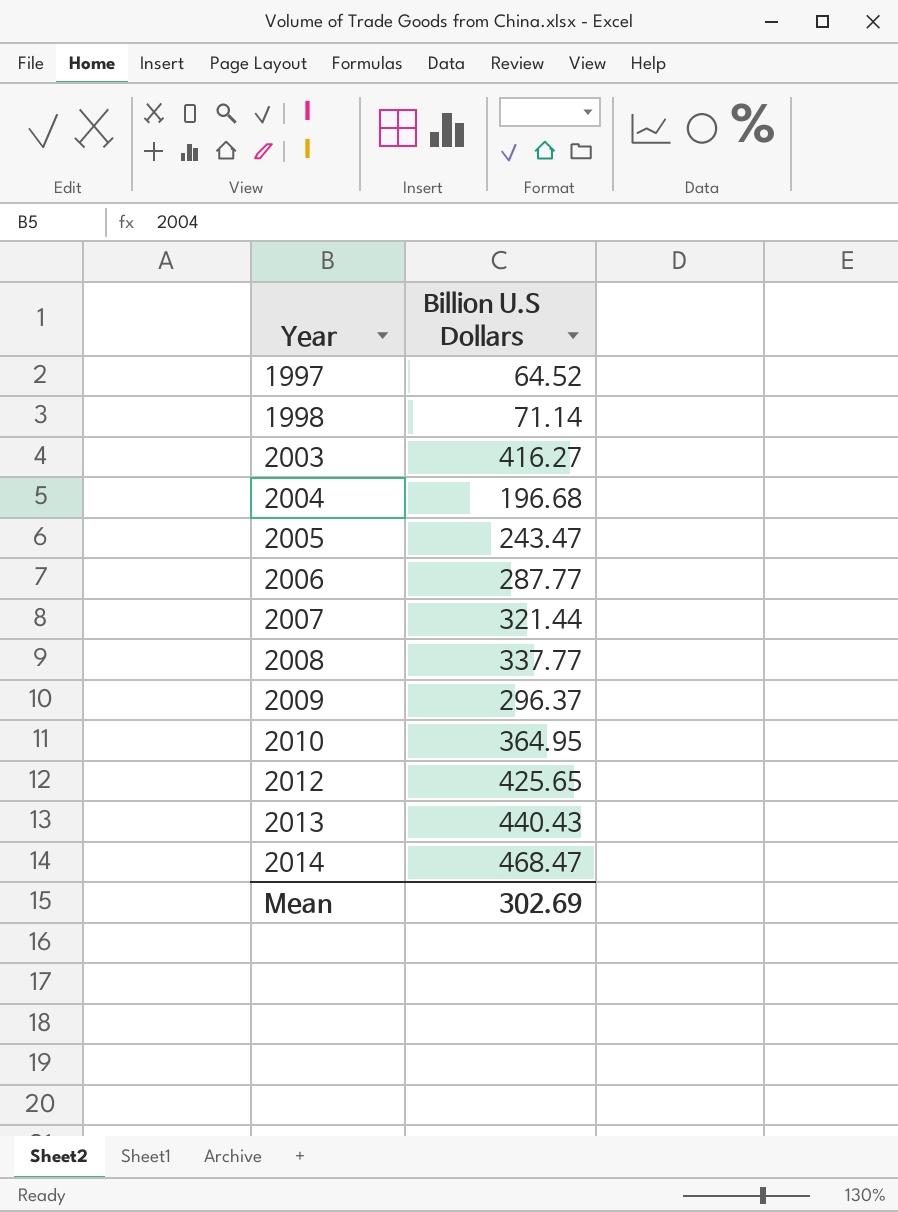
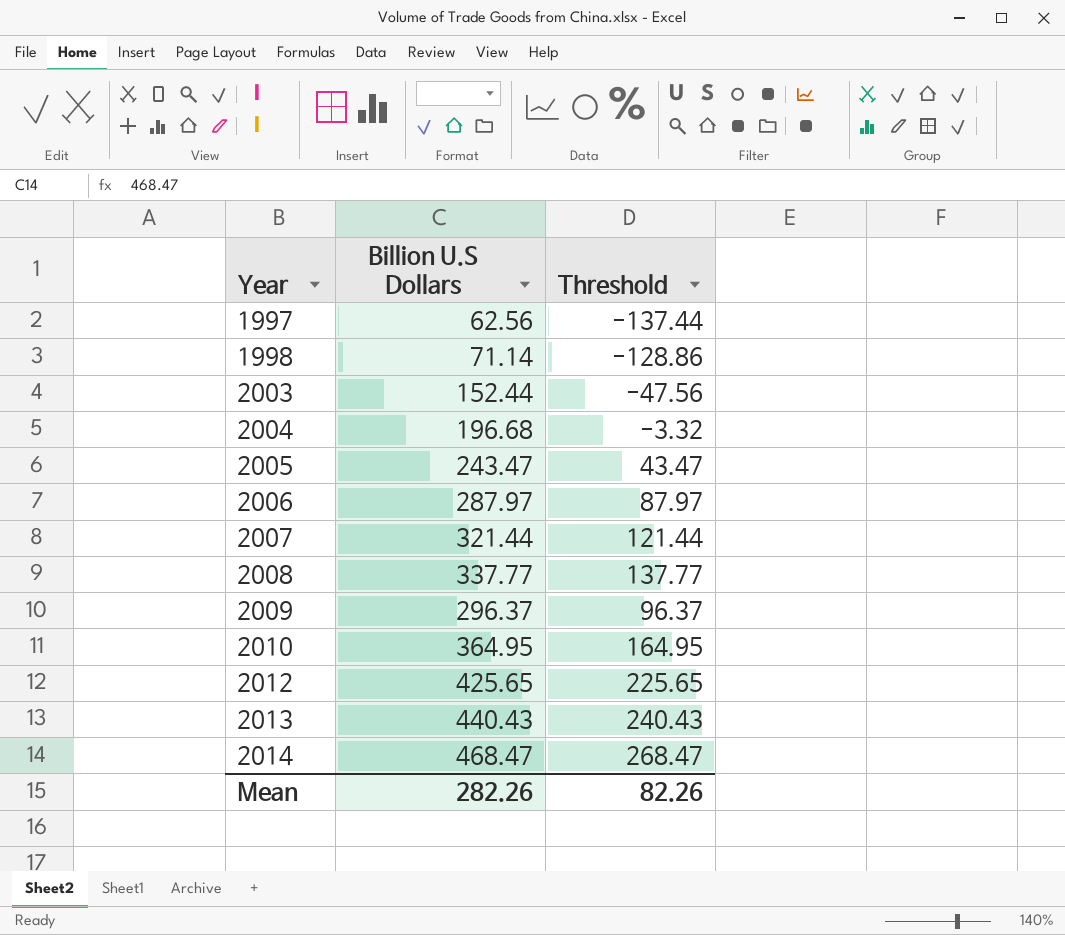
column Threshold | formula: none -> [Billion U.S Dollars] - 200
1997 | Billion U.S Dollars: 64.52 -> 62.56
2003 | Billion U.S Dollars: 416.27 -> 152.44
2006 | Billion U.S Dollars: 287.77 -> 287.97
Mean | Billion U.S Dollars: 302.69 -> 282.26

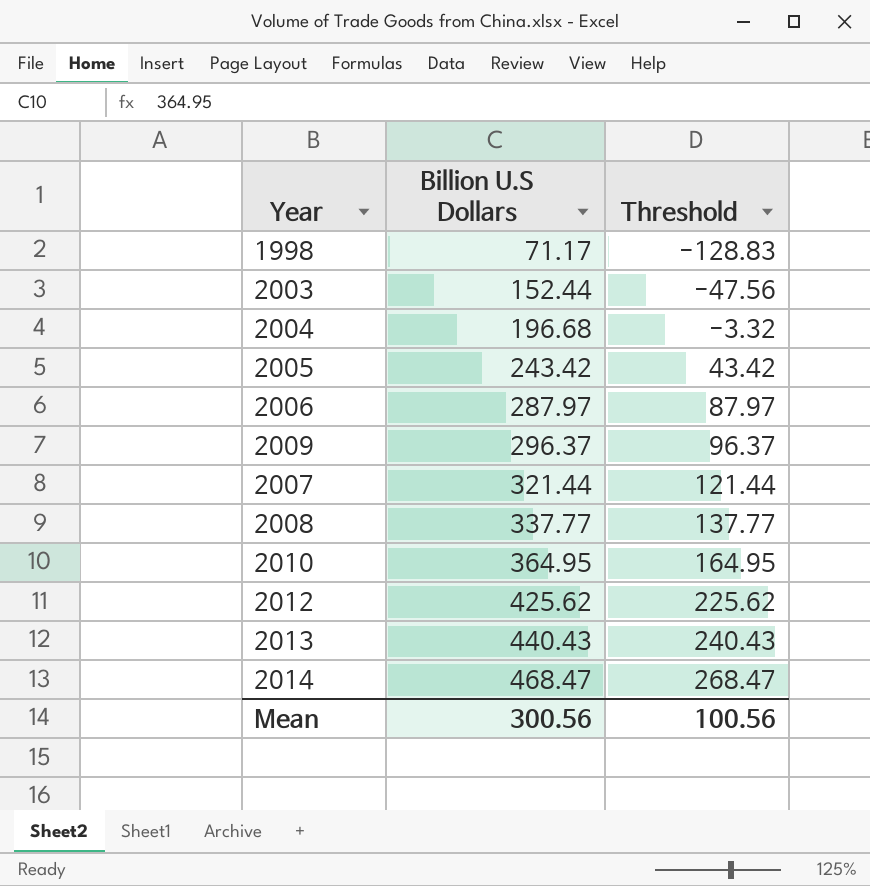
row order: Year ascending -> Billion U.S Dollars ascending
row 1997: 62.56 | -137.44 -> none
1998 | Billion U.S Dollars: 71.14 -> 71.17
1998 | Threshold: -128.86 -> -128.83
2005 | Billion U.S Dollars: 243.47 -> 243.42
2005 | Threshold: 43.47 -> 43.42
2012 | Billion U.S Dollars: 425.65 -> 425.62
2012 | Threshold: 225.65 -> 225.62
Mean | Billion U.S Dollars: 282.26 -> 300.56
Mean | Threshold: 82.26 -> 100.56

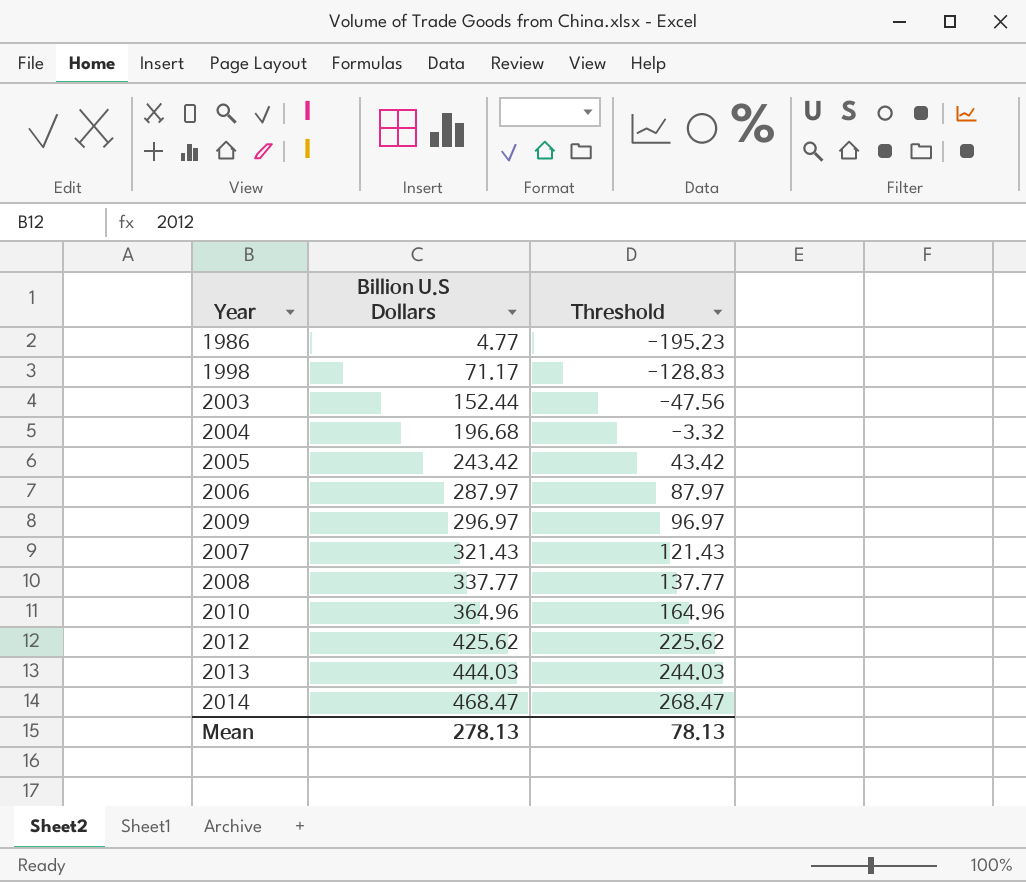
row 1986: none -> 4.77 | -195.23
2009 | Billion U.S Dollars: 296.37 -> 296.97
2009 | Threshold: 96.37 -> 96.97
2007 | Billion U.S Dollars: 321.44 -> 321.43
2007 | Threshold: 121.44 -> 121.43
2010 | Billion U.S Dollars: 364.95 -> 364.96
2010 | Threshold: 164.95 -> 164.96
2013 | Billion U.S Dollars: 440.43 -> 444.03
2013 | Threshold: 240.43 -> 244.03
Mean | Billion U.S Dollars: 300.56 -> 278.13
Mean | Threshold: 100.56 -> 78.13

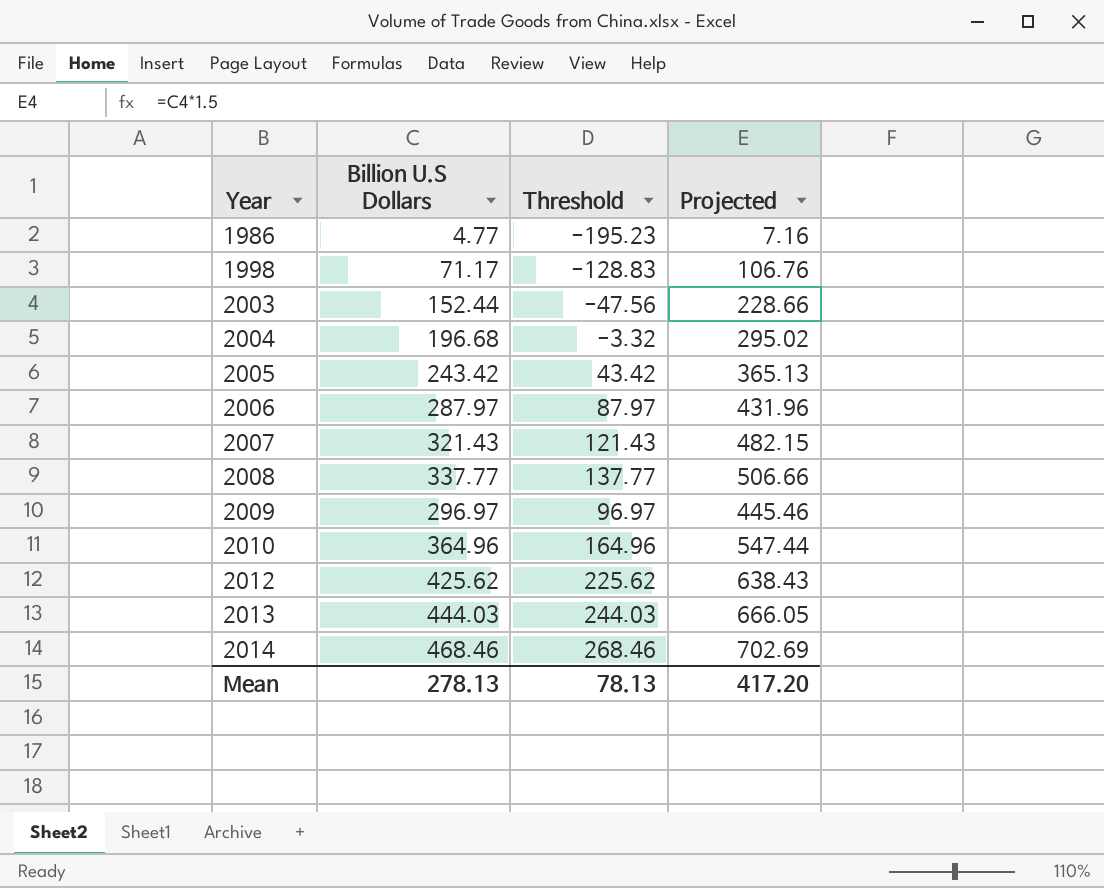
row order: Billion U.S Dollars ascending -> Year ascending
column Projected | formula: none -> [Billion U.S Dollars] * 1.5
2014 | Billion U.S Dollars: 468.47 -> 468.46
2014 | Threshold: 268.47 -> 268.46

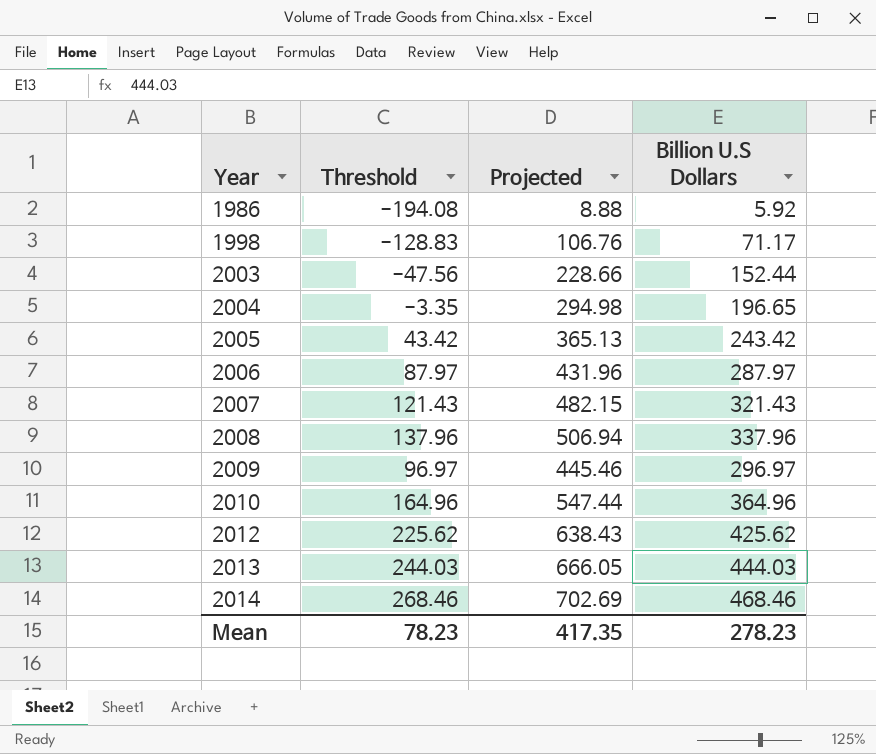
column Billion U.S Dollars | position: 2 -> 4
1986 | Threshold: -195.23 -> -194.08
1986 | Projected: 7.16 -> 8.88
1986 | Billion U.S Dollars: 4.77 -> 5.92
2004 | Threshold: -3.32 -> -3.35
2004 | Projected: 295.02 -> 294.98
2004 | Billion U.S Dollars: 196.68 -> 196.65
2008 | Threshold: 137.77 -> 137.96
2008 | Projected: 506.66 -> 506.94
2008 | Billion U.S Dollars: 337.77 -> 337.96
Mean | Threshold: 78.13 -> 78.23
Mean | Projected: 417.20 -> 417.35
Mean | Billion U.S Dollars: 278.13 -> 278.23

